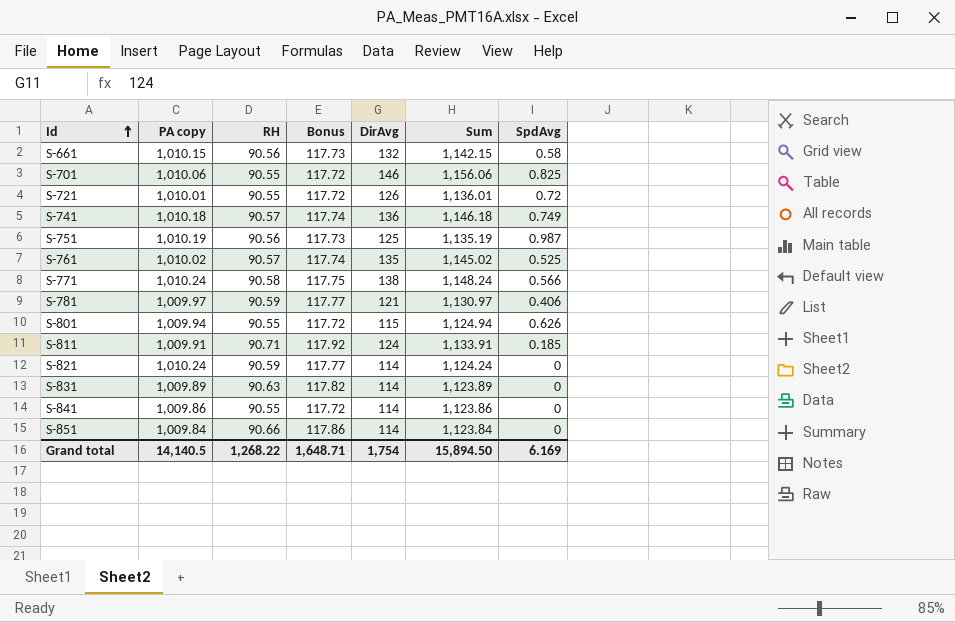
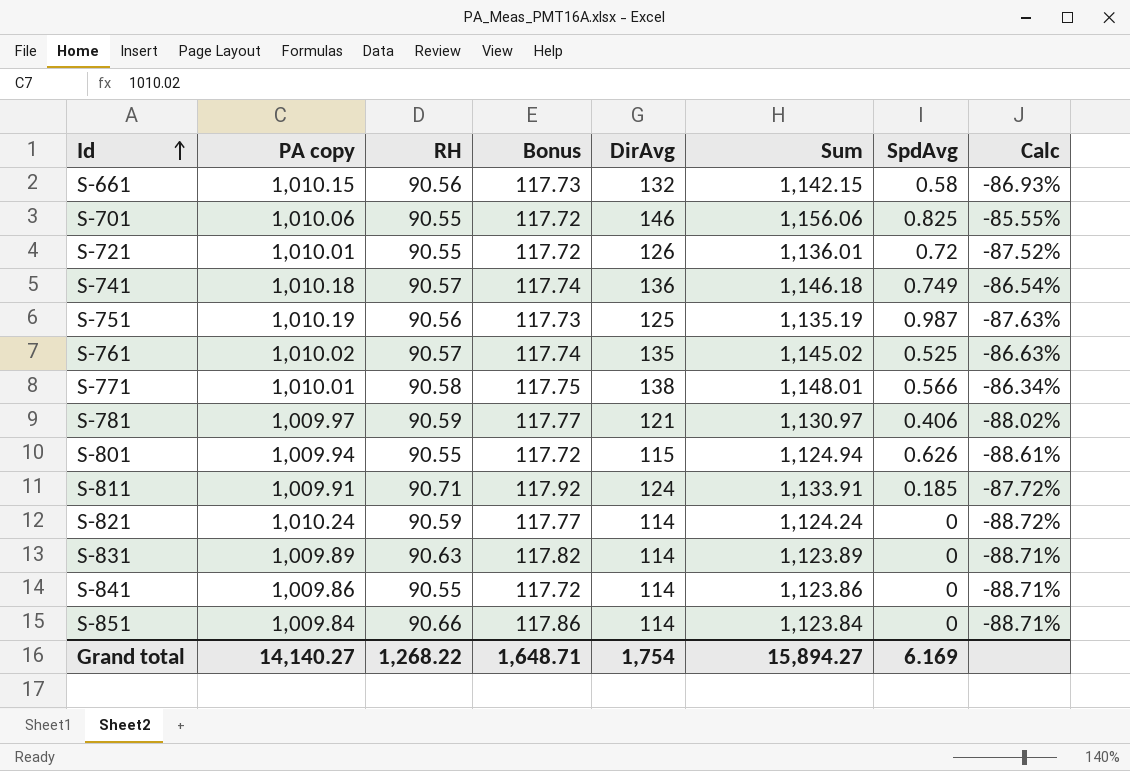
column Calc | formula: none -> ([DirAvg] - [PA copy]) / [PA copy]
S-771 | PA copy: 1,010.24 -> 1,010.01
S-771 | Sum: 1,148.24 -> 1,148.01
Grand total | PA copy: 14,140.5 -> 14,140.27
Grand total | Sum: 15,894.50 -> 15,894.27

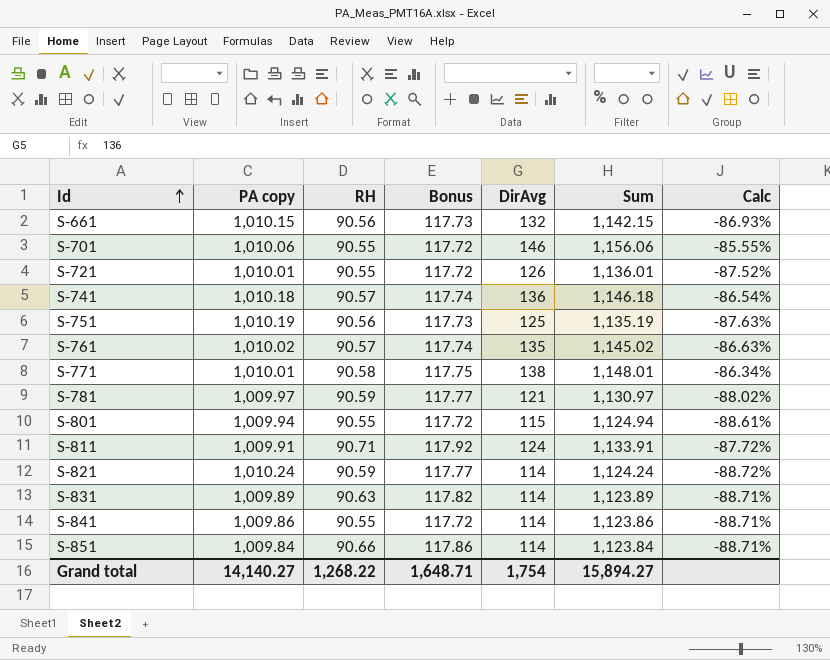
column SpdAvg | position: 7 -> none

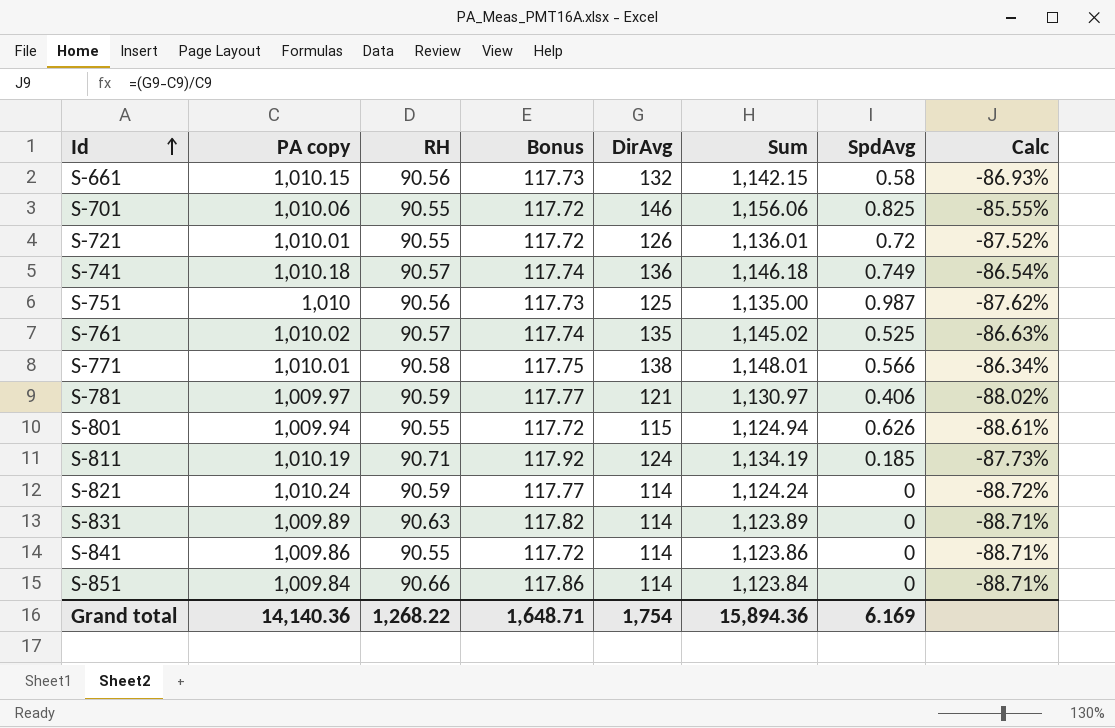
column SpdAvg | position: none -> 7
S-751 | PA copy: 1,010.19 -> 1,010
S-751 | Sum: 1,135.19 -> 1,135.00
S-751 | Calc: -87.63% -> -87.62%
S-811 | PA copy: 1,009.91 -> 1,010.19
S-811 | Sum: 1,133.91 -> 1,134.19
S-811 | Calc: -87.72% -> -87.73%
Grand total | PA copy: 14,140.27 -> 14,140.36
Grand total | Sum: 15,894.27 -> 15,894.36

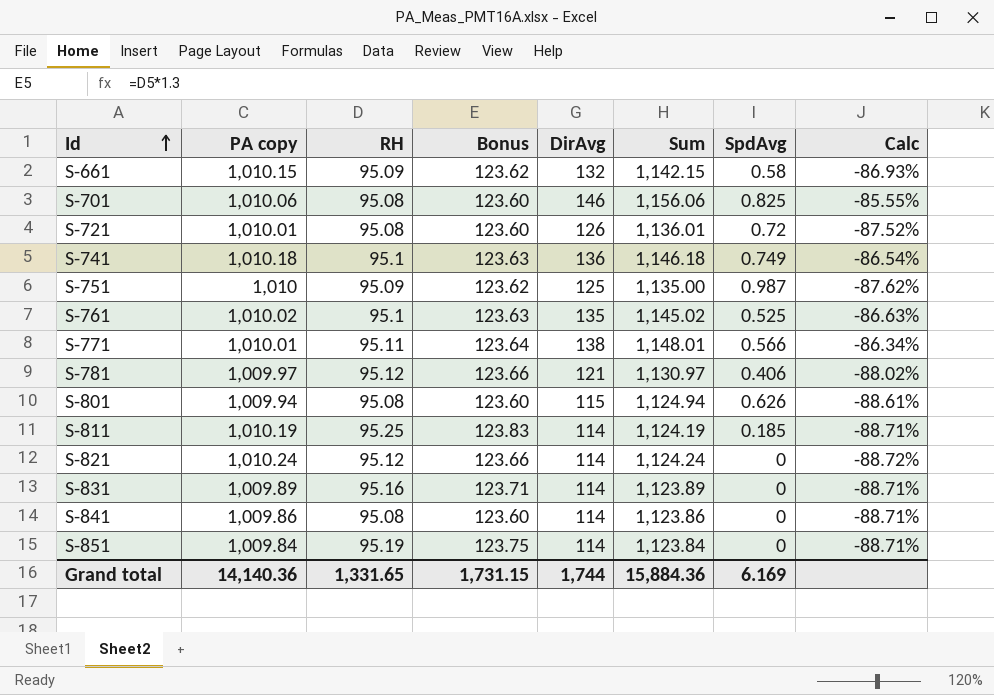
S-661 | RH: 90.56 -> 95.09
S-661 | Bonus: 117.73 -> 123.62
S-701 | RH: 90.55 -> 95.08
S-701 | Bonus: 117.72 -> 123.60
S-721 | RH: 90.55 -> 95.08
S-721 | Bonus: 117.72 -> 123.60
S-741 | RH: 90.57 -> 95.1
S-741 | Bonus: 117.74 -> 123.63
S-751 | RH: 90.56 -> 95.09
S-751 | Bonus: 117.73 -> 123.62
S-761 | RH: 90.57 -> 95.1
S-761 | Bonus: 117.74 -> 123.63
S-771 | RH: 90.58 -> 95.11
S-771 | Bonus: 117.75 -> 123.64
S-781 | RH: 90.59 -> 95.12
S-781 | Bonus: 117.77 -> 123.66
S-801 | RH: 90.55 -> 95.08
S-801 | Bonus: 117.72 -> 123.60
S-811 | RH: 90.71 -> 95.25
S-811 | Bonus: 117.92 -> 123.83
S-811 | DirAvg: 124 -> 114
S-811 | Sum: 1,134.19 -> 1,124.19
S-811 | Calc: -87.73% -> -88.71%
S-821 | RH: 90.59 -> 95.12
S-821 | Bonus: 117.77 -> 123.66
S-831 | RH: 90.63 -> 95.16
S-831 | Bonus: 117.82 -> 123.71
S-841 | RH: 90.55 -> 95.08
S-841 | Bonus: 117.72 -> 123.60
S-851 | RH: 90.66 -> 95.19
S-851 | Bonus: 117.86 -> 123.75
Grand total | RH: 1,268.22 -> 1,331.65
Grand total | Bonus: 1,648.71 -> 1,731.15
Grand total | DirAvg: 1,754 -> 1,744
Grand total | Sum: 15,894.36 -> 15,884.36

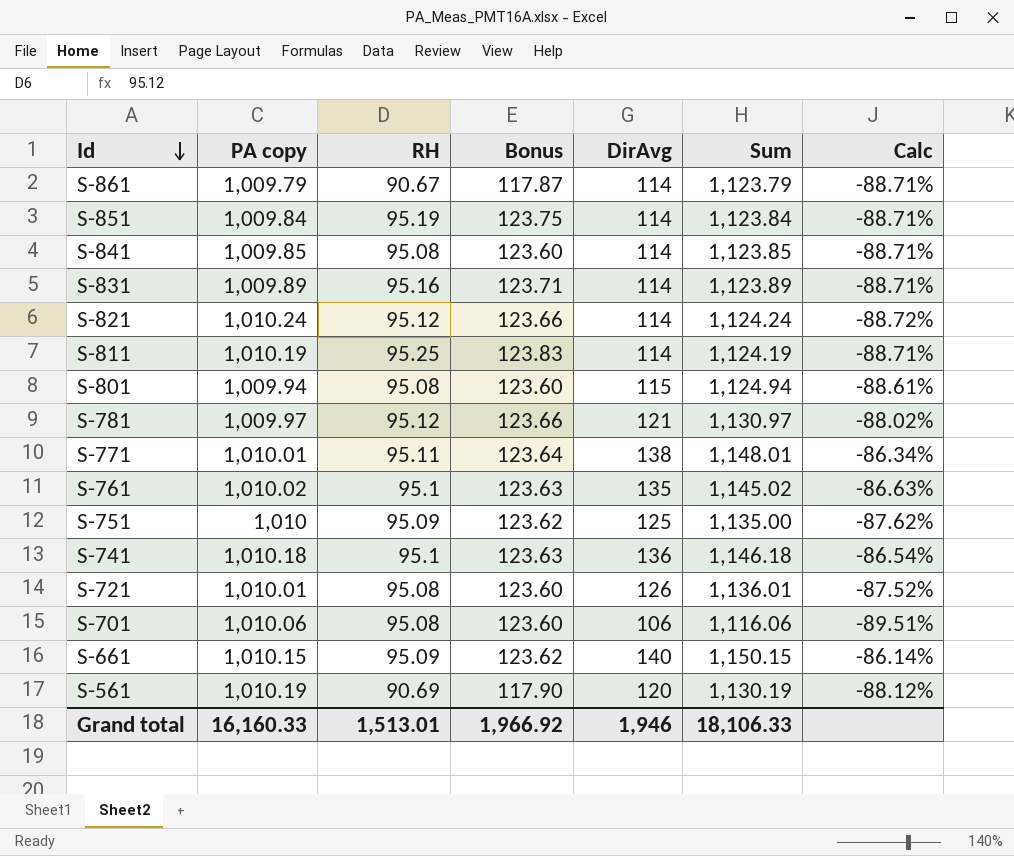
row order: Id ascending -> Id descending
column SpdAvg | position: 7 -> none
row S-861: none -> 1,009.79 | 90.67 | 117.87 | 114 | 1,123.79 | -88.71%
S-841 | PA copy: 1,009.86 -> 1,009.85
S-841 | Sum: 1,123.86 -> 1,123.85
S-701 | DirAvg: 146 -> 106
S-701 | Sum: 1,156.06 -> 1,116.06
S-701 | Calc: -85.55% -> -89.51%
S-661 | DirAvg: 132 -> 140
S-661 | Sum: 1,142.15 -> 1,150.15
S-661 | Calc: -86.93% -> -86.14%
row S-561: none -> 1,010.19 | 90.69 | 117.90 | 120 | 1,130.19 | -88.12%
Grand total | PA copy: 14,140.36 -> 16,160.33
Grand total | RH: 1,331.65 -> 1,513.01
Grand total | Bonus: 1,731.15 -> 1,966.92
Grand total | DirAvg: 1,744 -> 1,946
Grand total | Sum: 15,884.36 -> 18,106.33

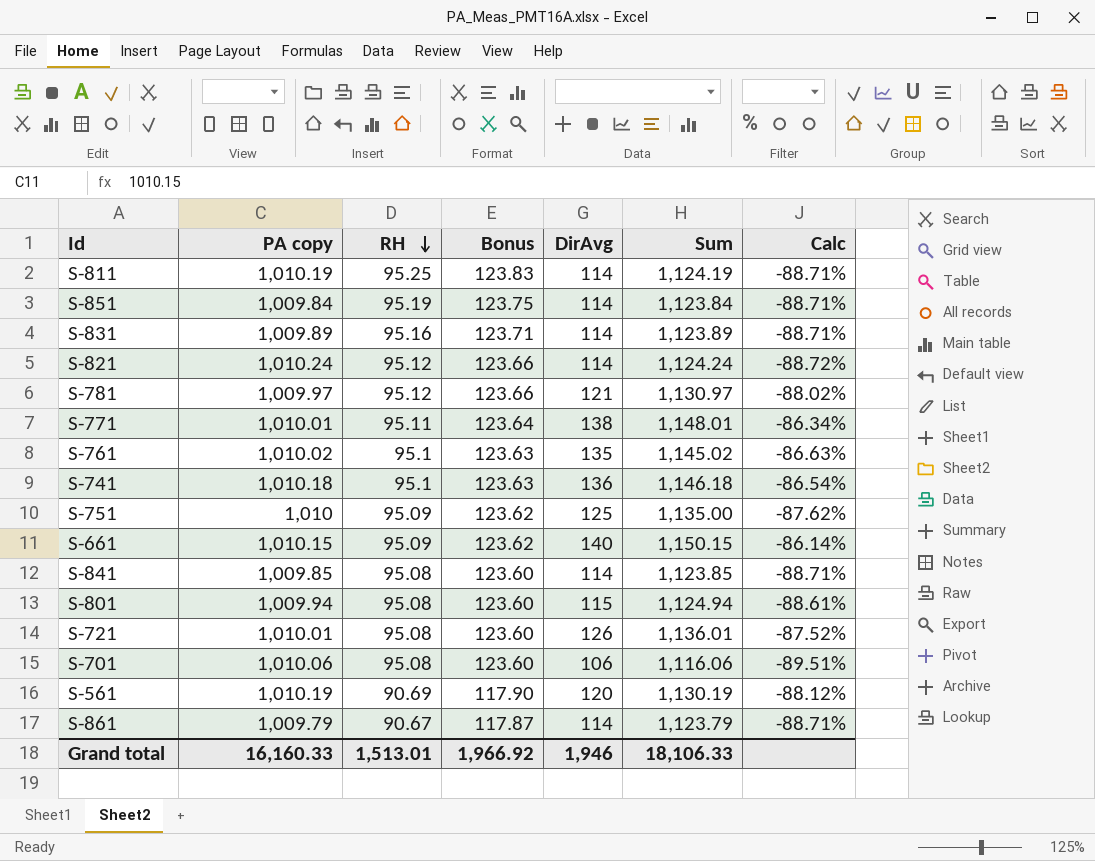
row order: Id descending -> RH descending

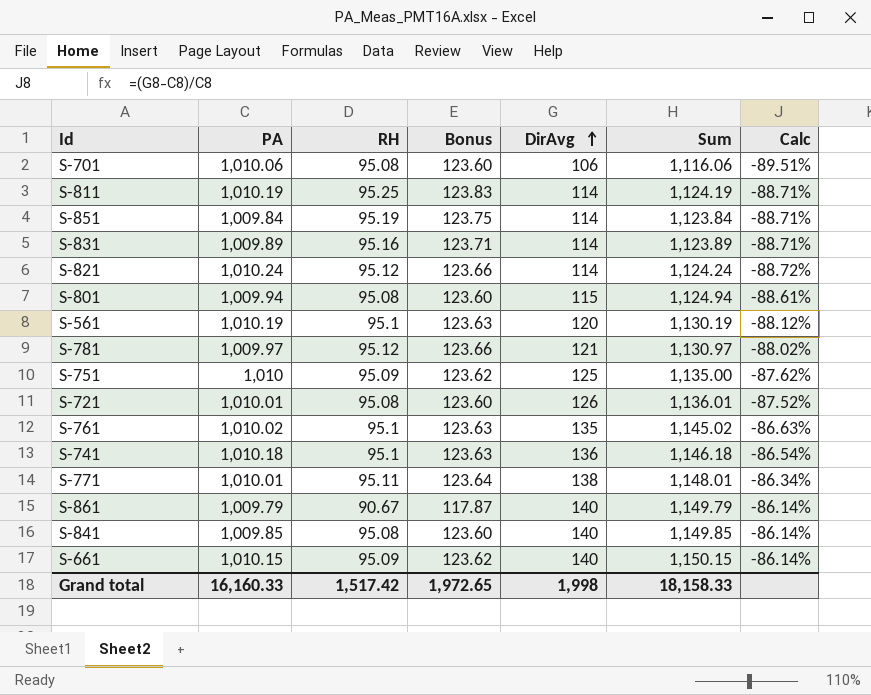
row order: RH descending -> DirAvg ascending
column name: PA copy -> PA
S-561 | RH: 90.69 -> 95.1
S-561 | Bonus: 117.90 -> 123.63
S-861 | DirAvg: 114 -> 140
S-861 | Sum: 1,123.79 -> 1,149.79
S-861 | Calc: -88.71% -> -86.14%
S-841 | DirAvg: 114 -> 140
S-841 | Sum: 1,123.85 -> 1,149.85
S-841 | Calc: -88.71% -> -86.14%
Grand total | RH: 1,513.01 -> 1,517.42
Grand total | Bonus: 1,966.92 -> 1,972.65
Grand total | DirAvg: 1,946 -> 1,998
Grand total | Sum: 18,106.33 -> 18,158.33

